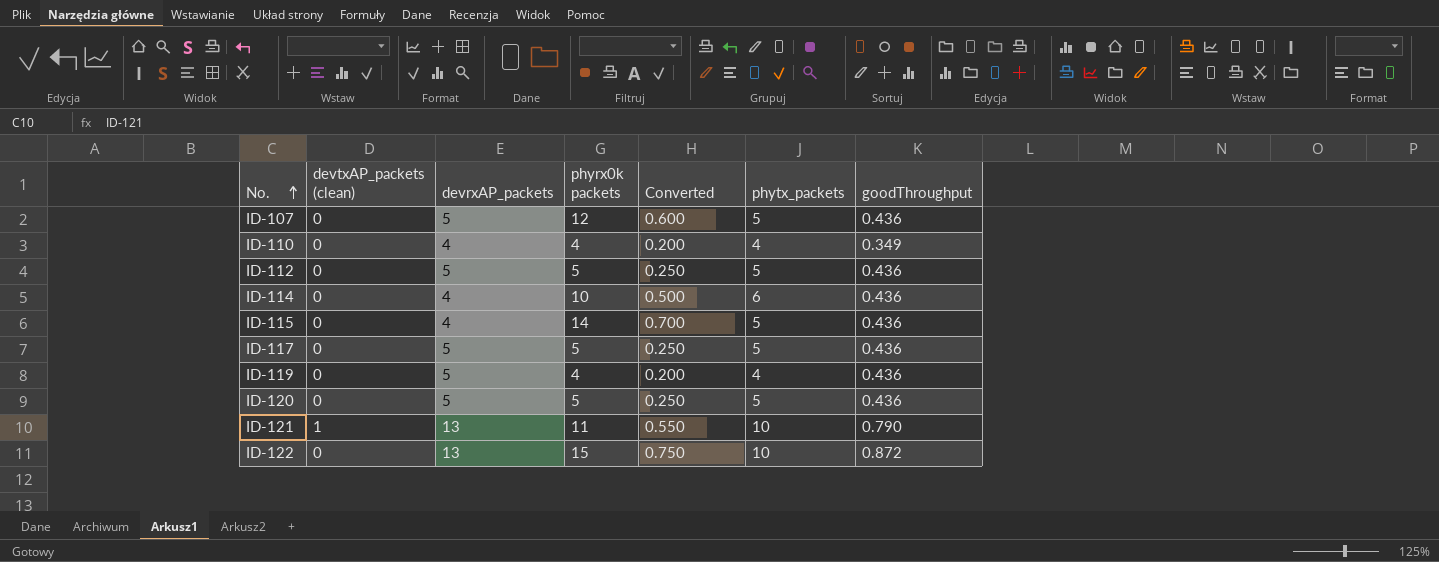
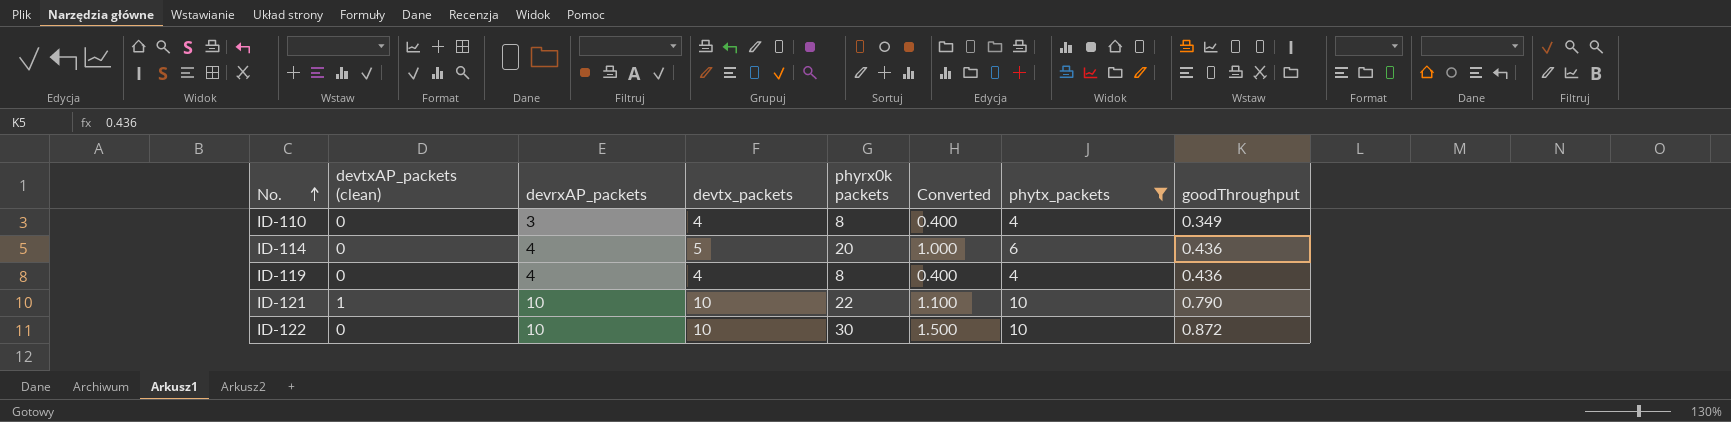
filter: none -> phytx_packets != 5
column devtx_packets | position: none -> 4
ID-110 | devrxAP_packets: 4 -> 3
ID-110 | phyrx0k packets: 4 -> 8
ID-110 | Converted: 0.200 -> 0.400
ID-114 | phyrx0k packets: 10 -> 20
ID-114 | Converted: 0.500 -> 1.000
ID-119 | devrxAP_packets: 5 -> 4
ID-119 | phyrx0k packets: 4 -> 8
ID-119 | Converted: 0.200 -> 0.400
ID-121 | devrxAP_packets: 13 -> 10
ID-121 | phyrx0k packets: 11 -> 22
ID-121 | Converted: 0.550 -> 1.100
ID-122 | devrxAP_packets: 13 -> 10
ID-122 | phyrx0k packets: 15 -> 30
ID-122 | Converted: 0.750 -> 1.500

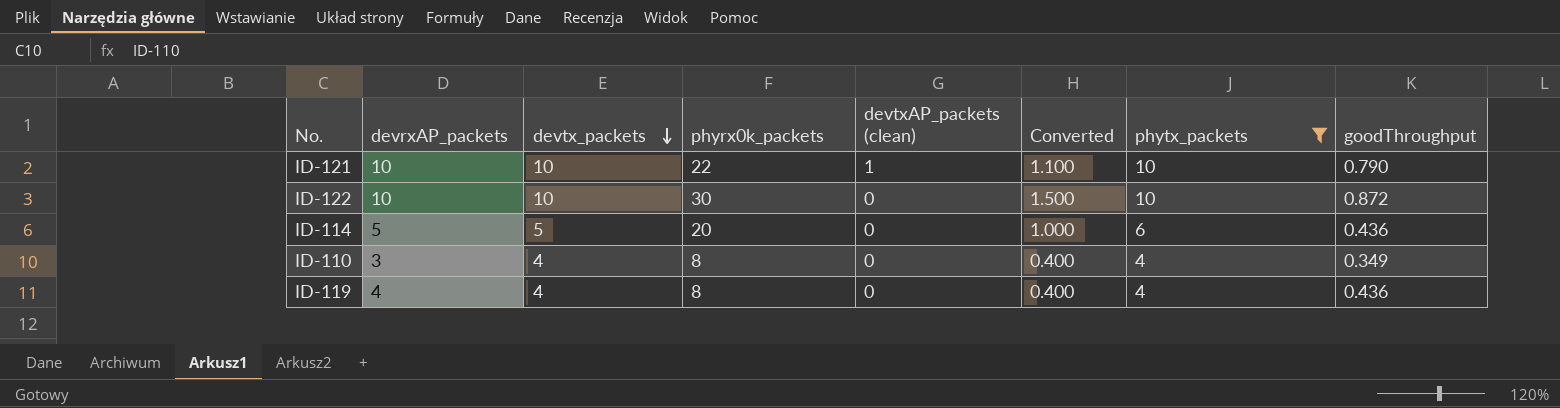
row order: No. ascending -> devtx_packets descending
column name: phyrx0k packets -> phyrx0k_packets
column devtxAP_packets (clean) | position: 2 -> 5
ID-114 | devrxAP_packets: 4 -> 5

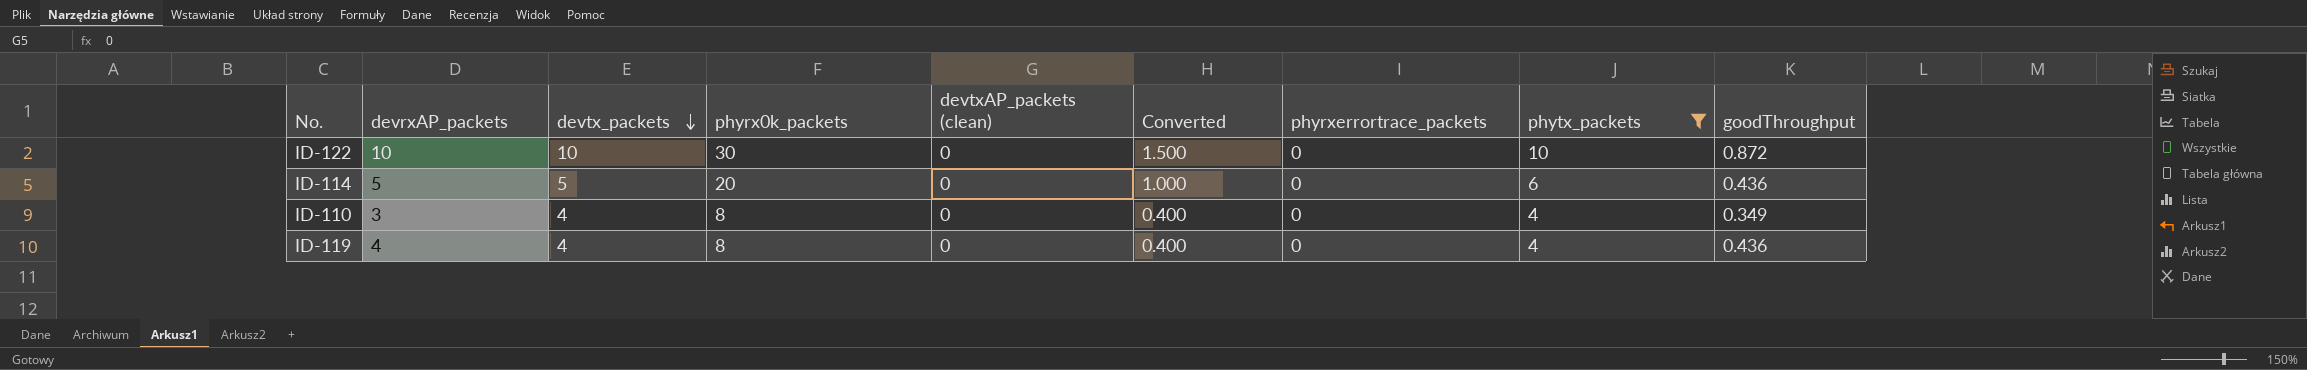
column phyrxerrortrace_packets | position: none -> 7
row ID-121: 10 | 10 | 22 | 1 | 1.100 | 10 | 0.790 -> none

